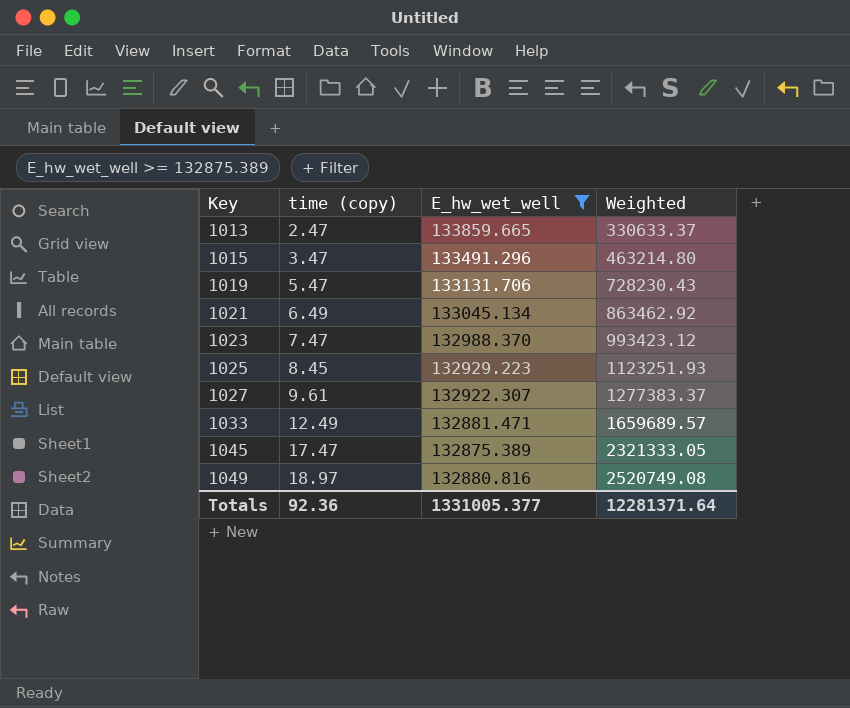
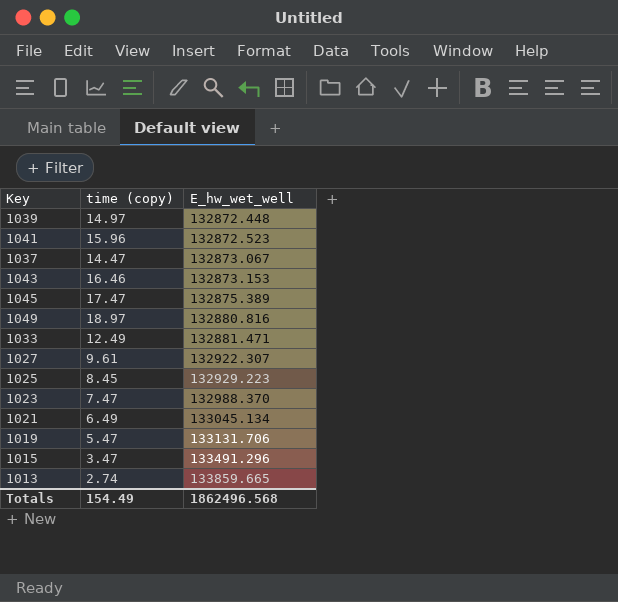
filter: E_hw_wet_well >= 132875.389 -> none
row order: Key ascending -> E_hw_wet_well ascending
column Weighted | formula: [time (copy)] * [E_hw_wet_well] -> none
1013 | time (copy): 2.47 -> 2.74
Totals | time (copy): 92.36 -> 154.49
Totals | E_hw_wet_well: 1331005.377 -> 1862496.568

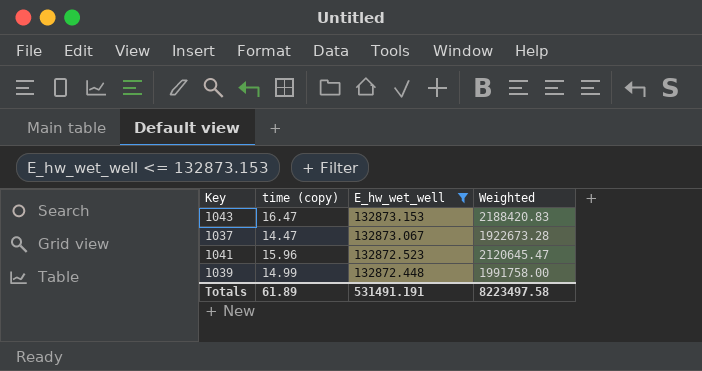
filter: none -> E_hw_wet_well <= 132873.153
row order: E_hw_wet_well ascending -> E_hw_wet_well descending
column Weighted | formula: none -> [time (copy)] * [E_hw_wet_well]
1043 | time (copy): 16.46 -> 16.47
1039 | time (copy): 14.97 -> 14.99
Totals | time (copy): 154.49 -> 61.89
Totals | E_hw_wet_well: 1862496.568 -> 531491.191

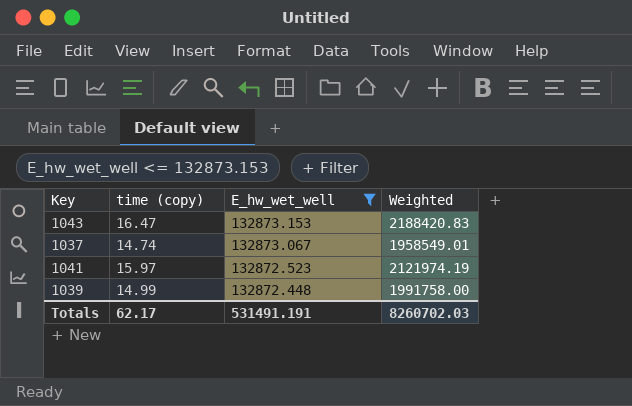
1037 | time (copy): 14.47 -> 14.74
1037 | Weighted: 1922673.28 -> 1958549.01
1041 | time (copy): 15.96 -> 15.97
1041 | Weighted: 2120645.47 -> 2121974.19
Totals | time (copy): 61.89 -> 62.17
Totals | Weighted: 8223497.58 -> 8260702.03

